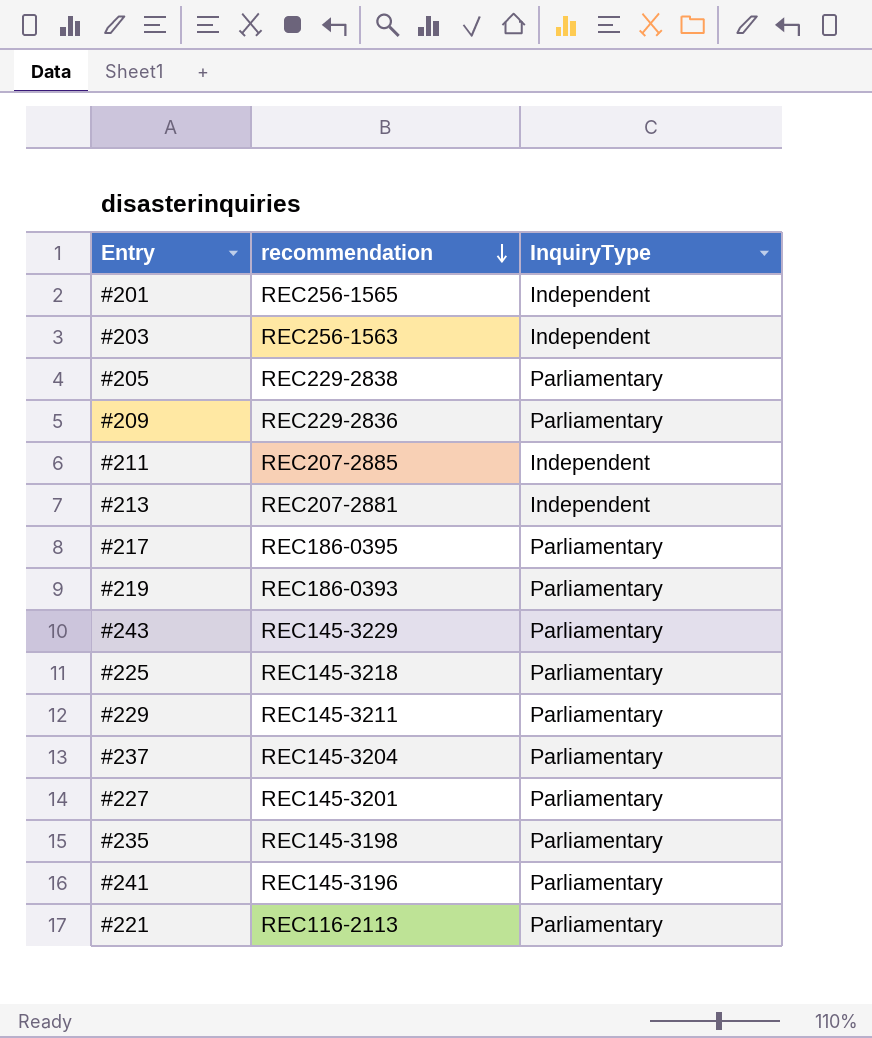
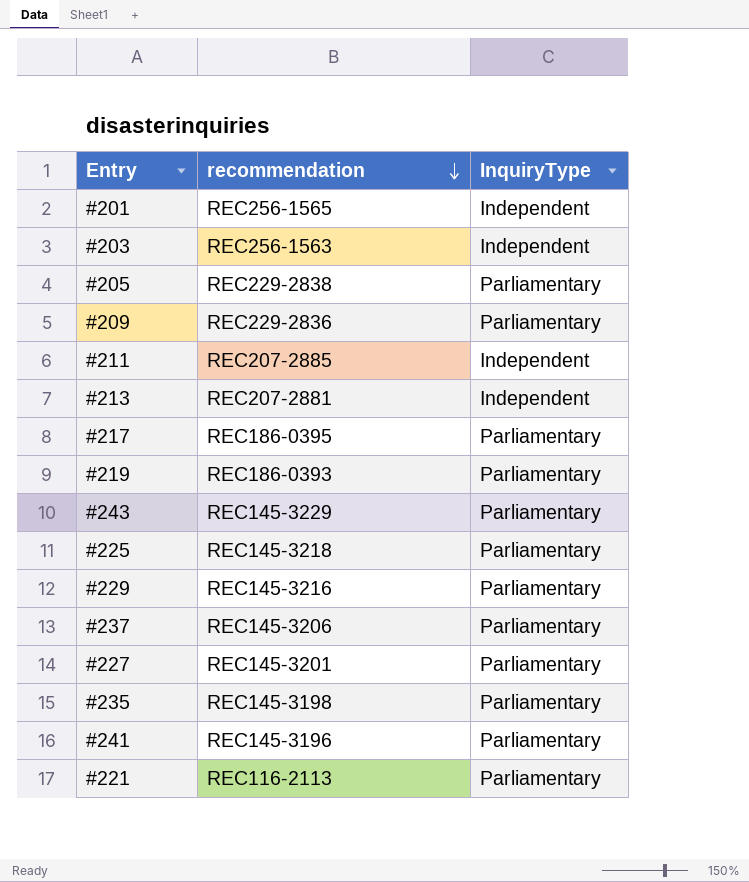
#229 | recommendation: REC145-3211 -> REC145-3216
#237 | recommendation: REC145-3204 -> REC145-3206

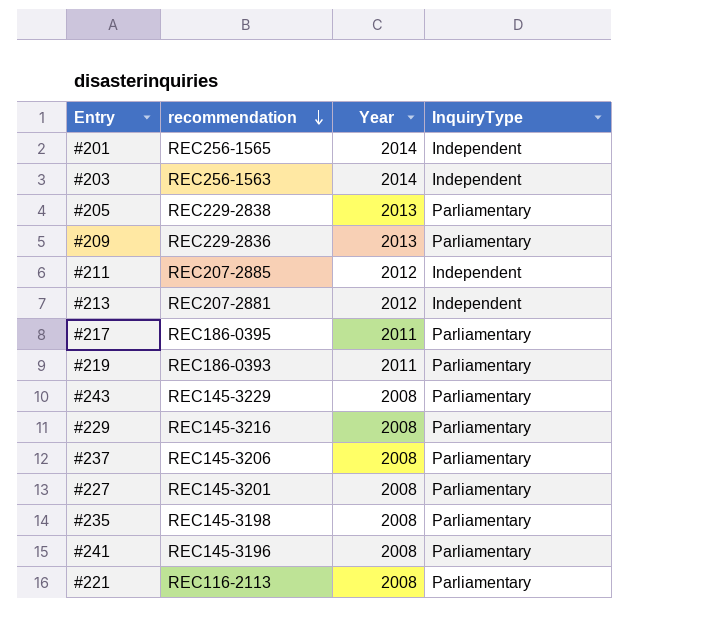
column Year | position: none -> 3
row #225: REC145-3218 | Parliamentary -> none

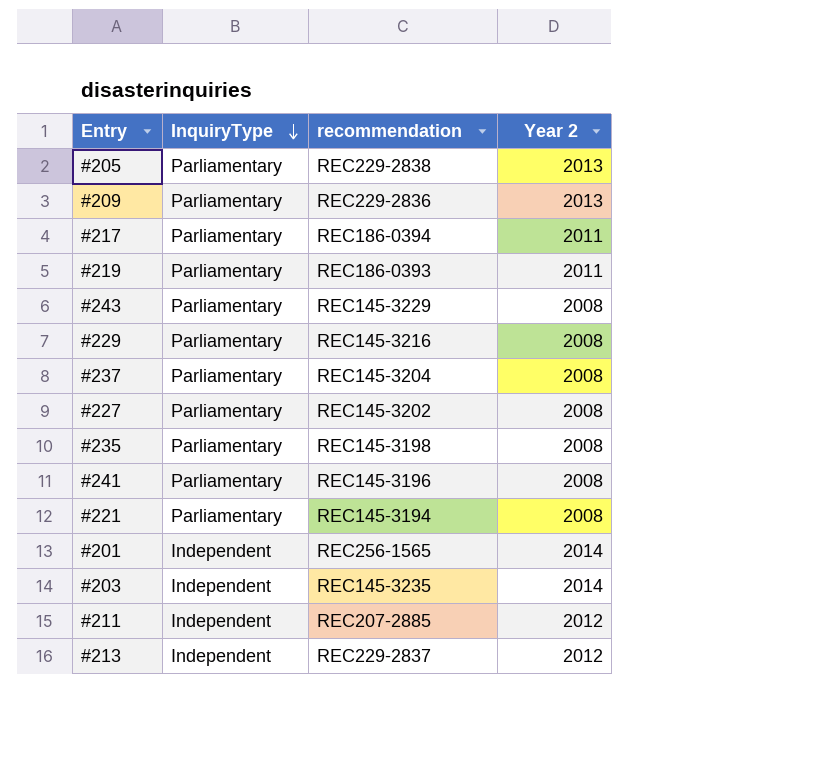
row order: recommendation descending -> InquiryType descending
column InquiryType | position: 4 -> 2
column name: Year -> Year 2
#217 | recommendation: REC186-0395 -> REC186-0394
#237 | recommendation: REC145-3206 -> REC145-3204
#227 | recommendation: REC145-3201 -> REC145-3202
#221 | recommendation: REC116-2113 -> REC145-3194
#203 | recommendation: REC256-1563 -> REC145-3235
#213 | recommendation: REC207-2881 -> REC229-2837

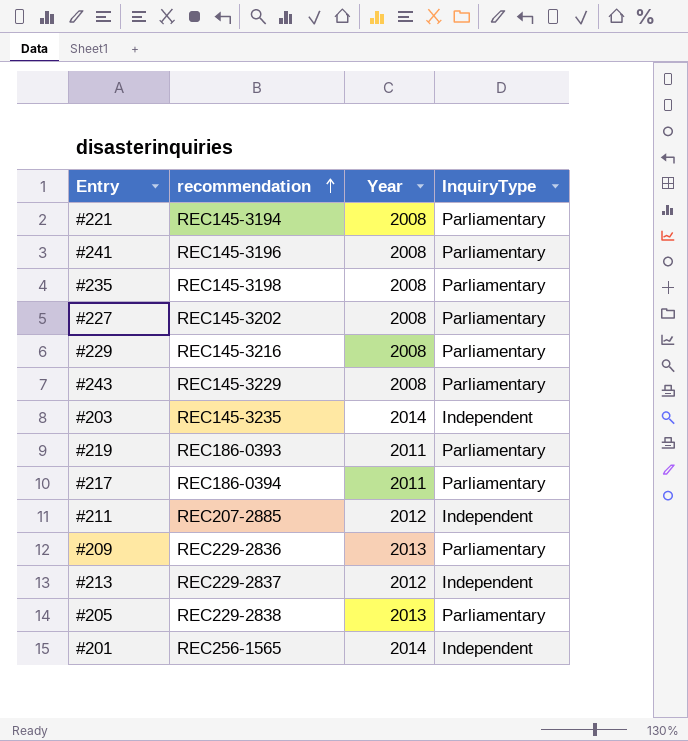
row order: InquiryType descending -> recommendation ascending
column name: Year 2 -> Year
column InquiryType | position: 2 -> 4
row #237: Parliamentary | REC145-3204 | 2008 -> none

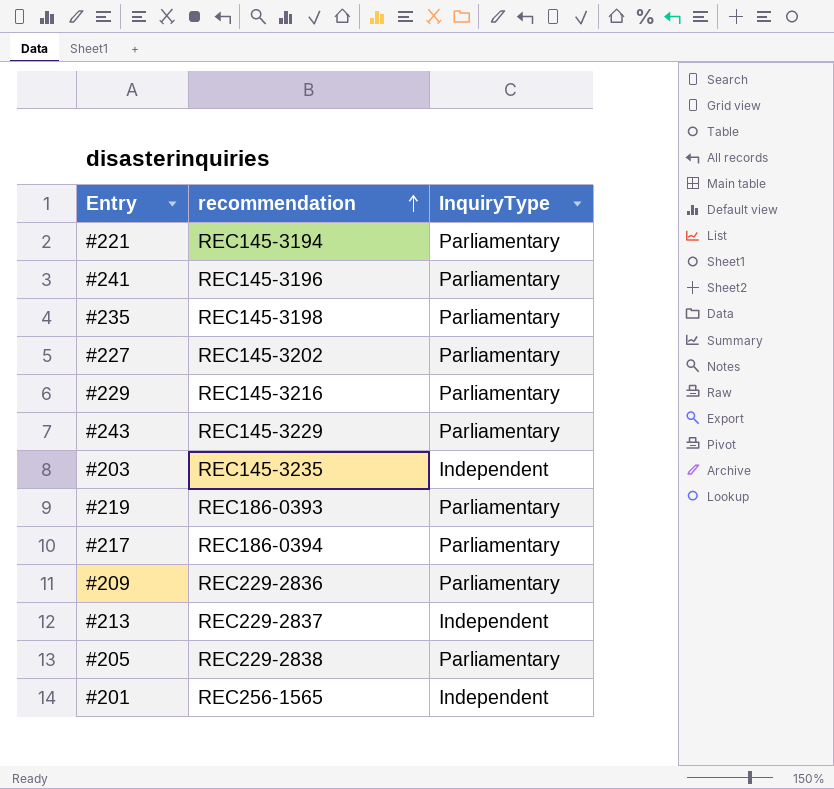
column Year | position: 3 -> none
row #211: REC207-2885 | 2012 | Independent -> none

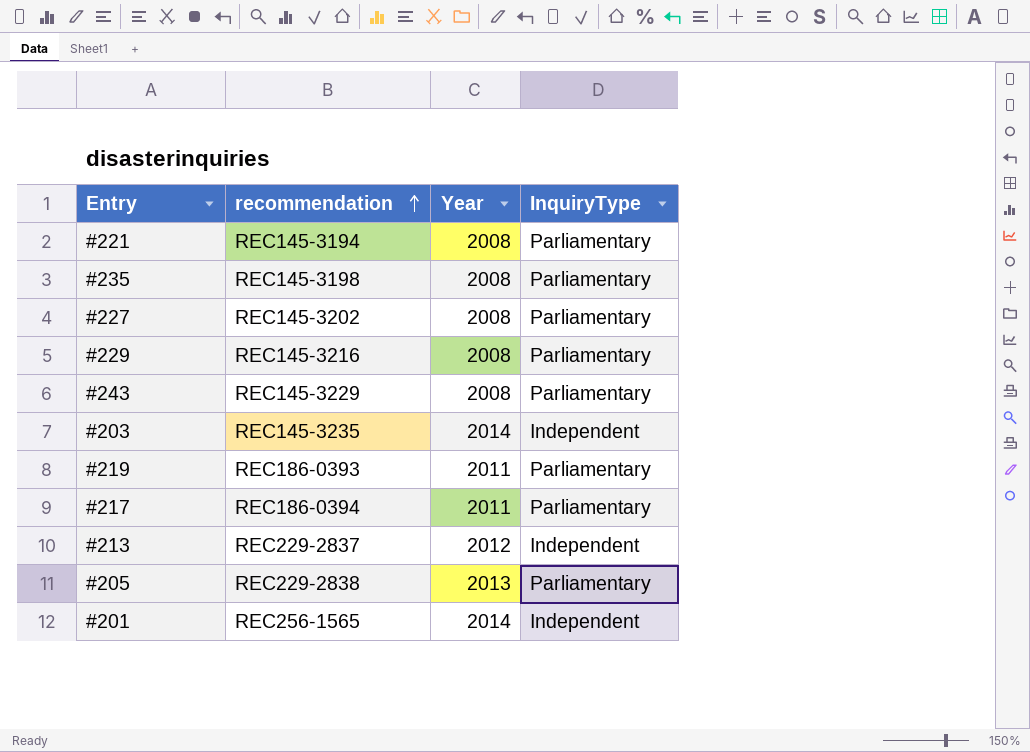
column Year | position: none -> 3
row #241: REC145-3196 | Parliamentary -> none
row #209: REC229-2836 | Parliamentary -> none

